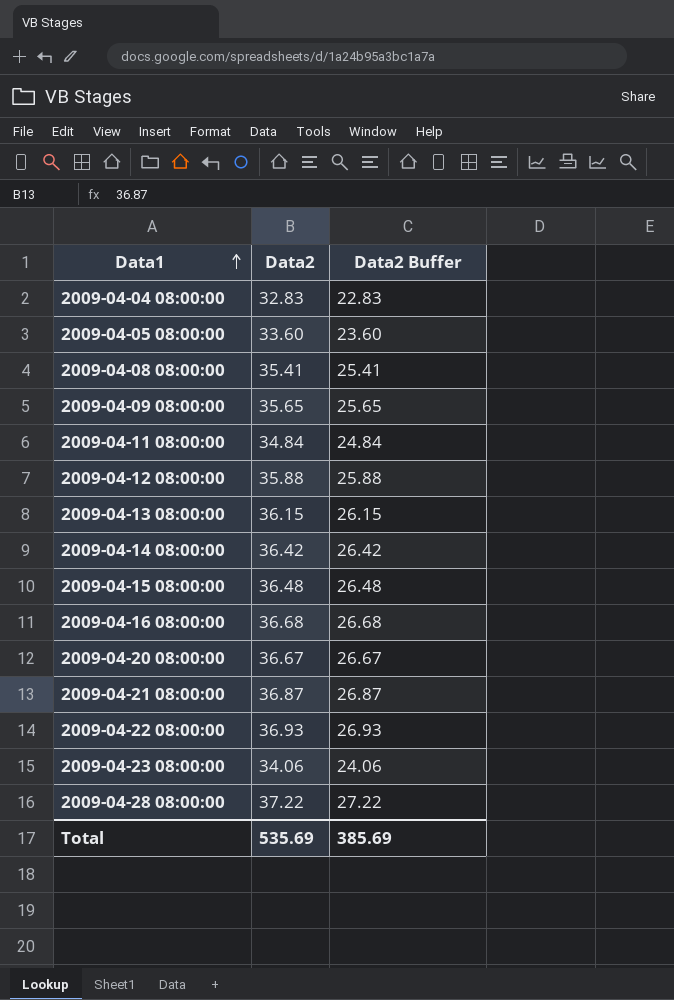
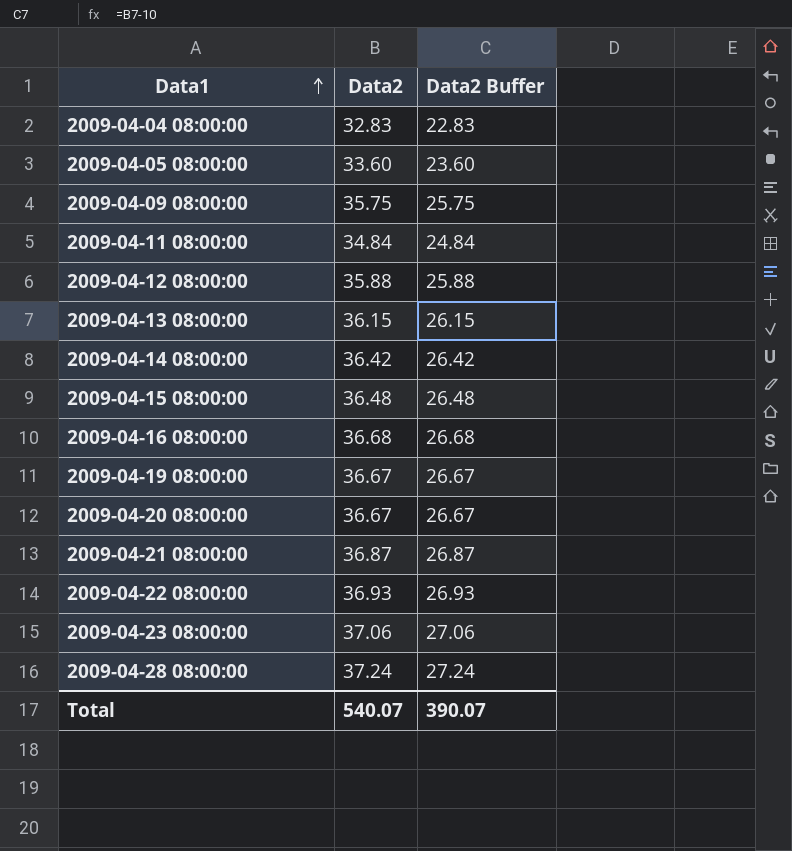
row 2009-04-08 08:00:00: 35.41 | 25.41 -> none
2009-04-09 08:00:00 | Data2: 35.65 -> 35.75
2009-04-09 08:00:00 | Data2 Buffer: 25.65 -> 25.75
row 2009-04-19 08:00:00: none -> 36.67 | 26.67
2009-04-23 08:00:00 | Data2: 34.06 -> 37.06
2009-04-23 08:00:00 | Data2 Buffer: 24.06 -> 27.06
2009-04-28 08:00:00 | Data2: 37.22 -> 37.24
2009-04-28 08:00:00 | Data2 Buffer: 27.22 -> 27.24
Total | Data2: 535.69 -> 540.07
Total | Data2 Buffer: 385.69 -> 390.07

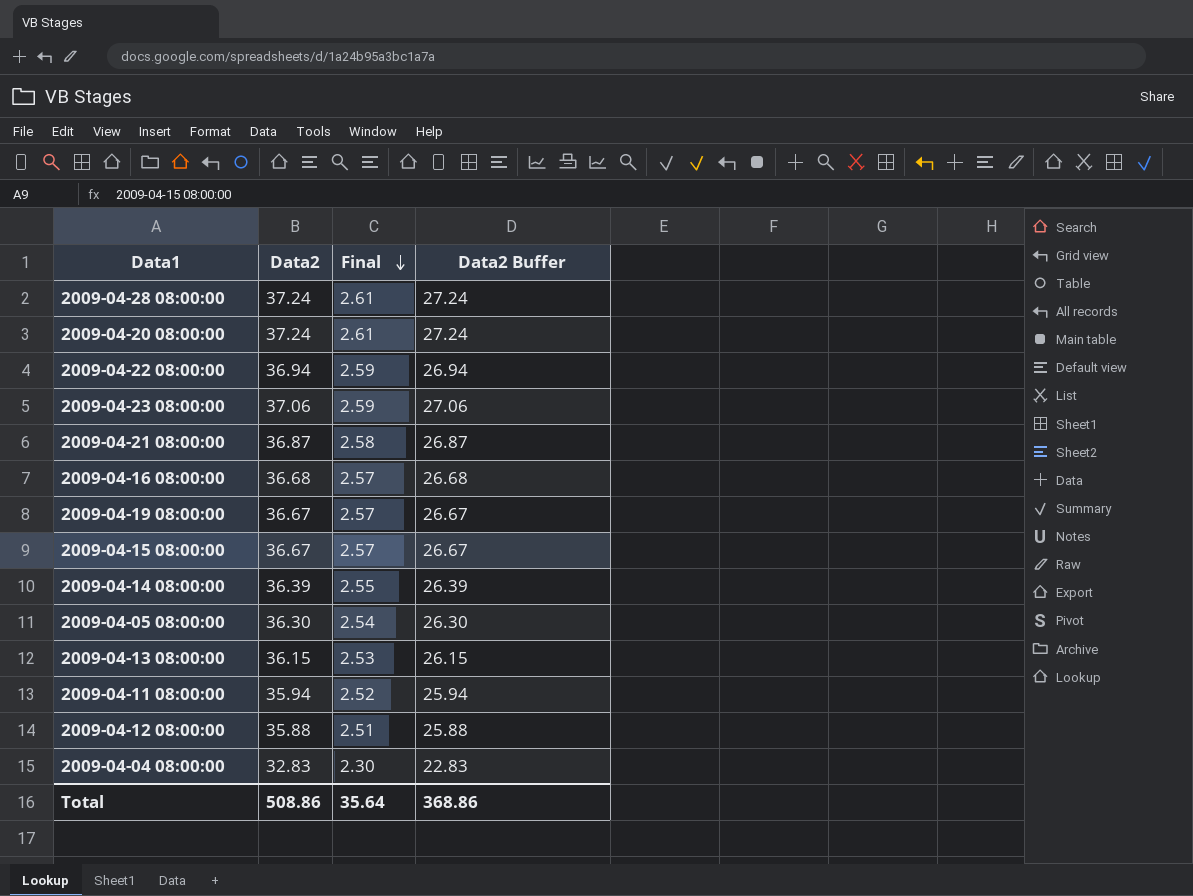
row order: Data1 ascending -> Final descending
column Final | formula: none -> [Data2] * 0.07
row 2009-04-09 08:00:00: 35.75 | 25.75 -> none
2009-04-20 08:00:00 | Data2: 36.67 -> 37.24
2009-04-20 08:00:00 | Data2 Buffer: 26.67 -> 27.24
2009-04-22 08:00:00 | Data2: 36.93 -> 36.94
2009-04-22 08:00:00 | Data2 Buffer: 26.93 -> 26.94
2009-04-15 08:00:00 | Data2: 36.48 -> 36.67
2009-04-15 08:00:00 | Data2 Buffer: 26.48 -> 26.67
2009-04-14 08:00:00 | Data2: 36.42 -> 36.39
2009-04-14 08:00:00 | Data2 Buffer: 26.42 -> 26.39
2009-04-05 08:00:00 | Data2: 33.60 -> 36.30
2009-04-05 08:00:00 | Data2 Buffer: 23.60 -> 26.30
2009-04-11 08:00:00 | Data2: 34.84 -> 35.94
2009-04-11 08:00:00 | Data2 Buffer: 24.84 -> 25.94
Total | Data2: 540.07 -> 508.86
Total | Data2 Buffer: 390.07 -> 368.86

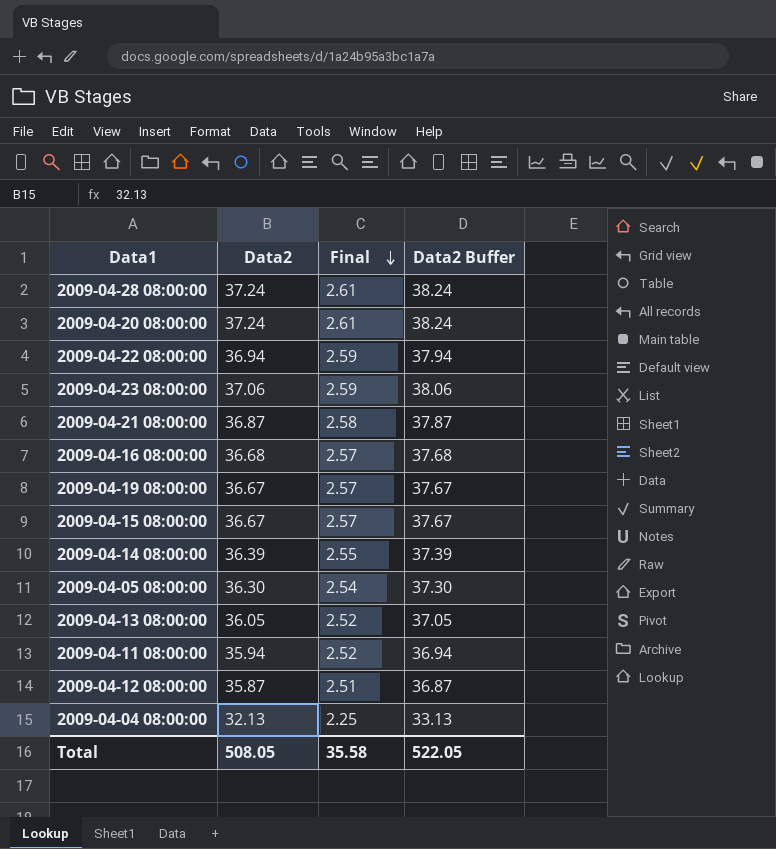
column Data2 Buffer | formula: [Data2] - 10 -> [Data2] + 1
2009-04-13 08:00:00 | Data2: 36.15 -> 36.05
2009-04-13 08:00:00 | Final: 2.53 -> 2.52
2009-04-12 08:00:00 | Data2: 35.88 -> 35.87
2009-04-04 08:00:00 | Data2: 32.83 -> 32.13
2009-04-04 08:00:00 | Final: 2.30 -> 2.25
Total | Data2: 508.86 -> 508.05
Total | Final: 35.64 -> 35.58
Total | Data2 Buffer: 368.86 -> 522.05

